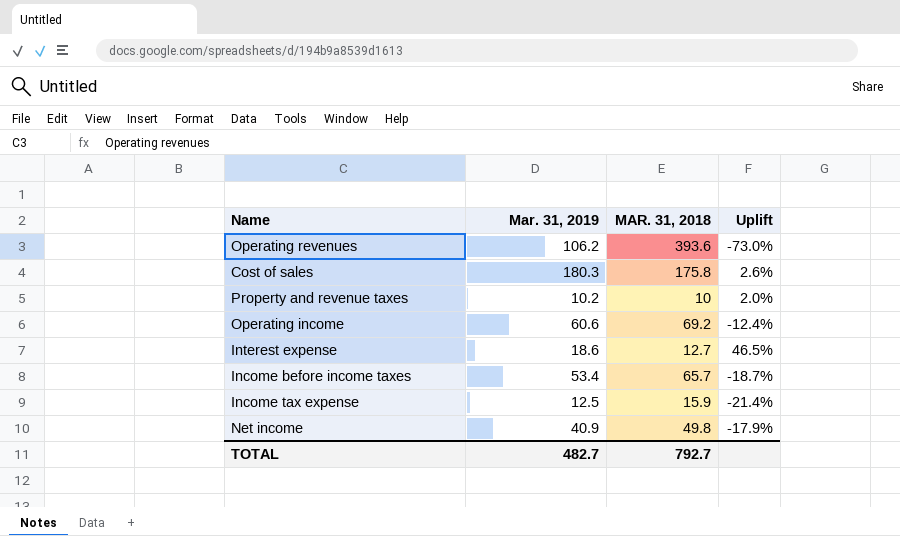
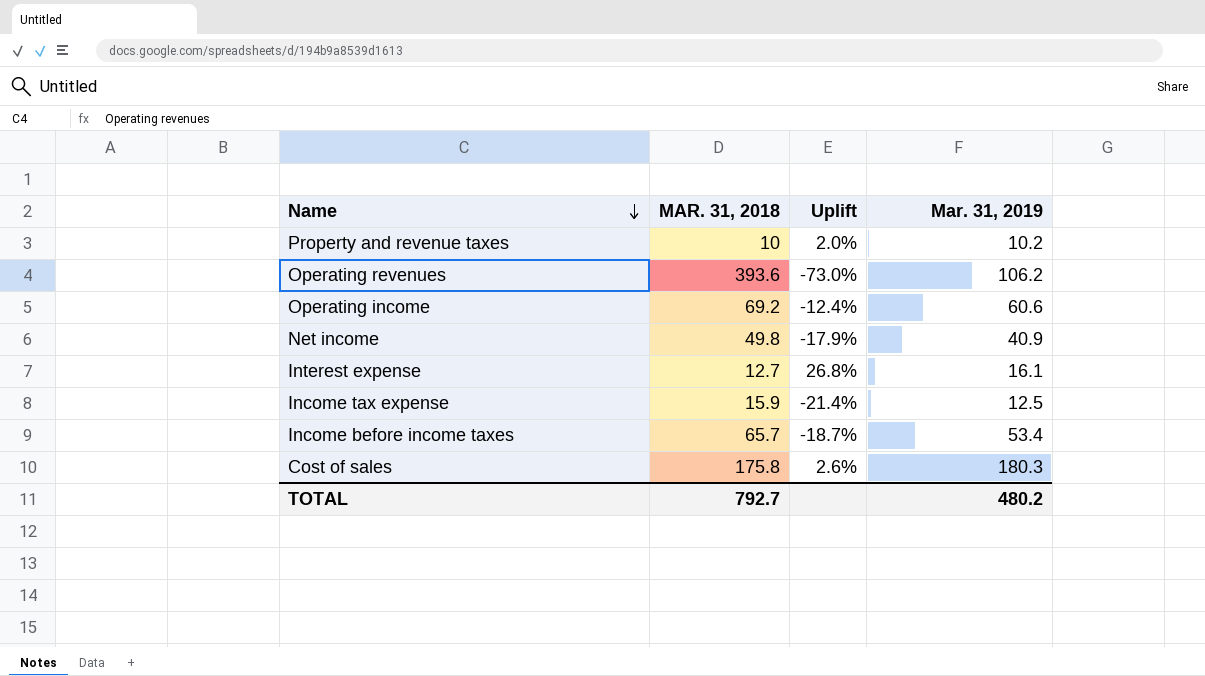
row order: none -> Name descending
column Mar. 31, 2019 | position: 2 -> 4
Interest expense | Uplift: 46.5% -> 26.8%
Interest expense | Mar. 31, 2019: 18.6 -> 16.1
TOTAL | Mar. 31, 2019: 482.7 -> 480.2

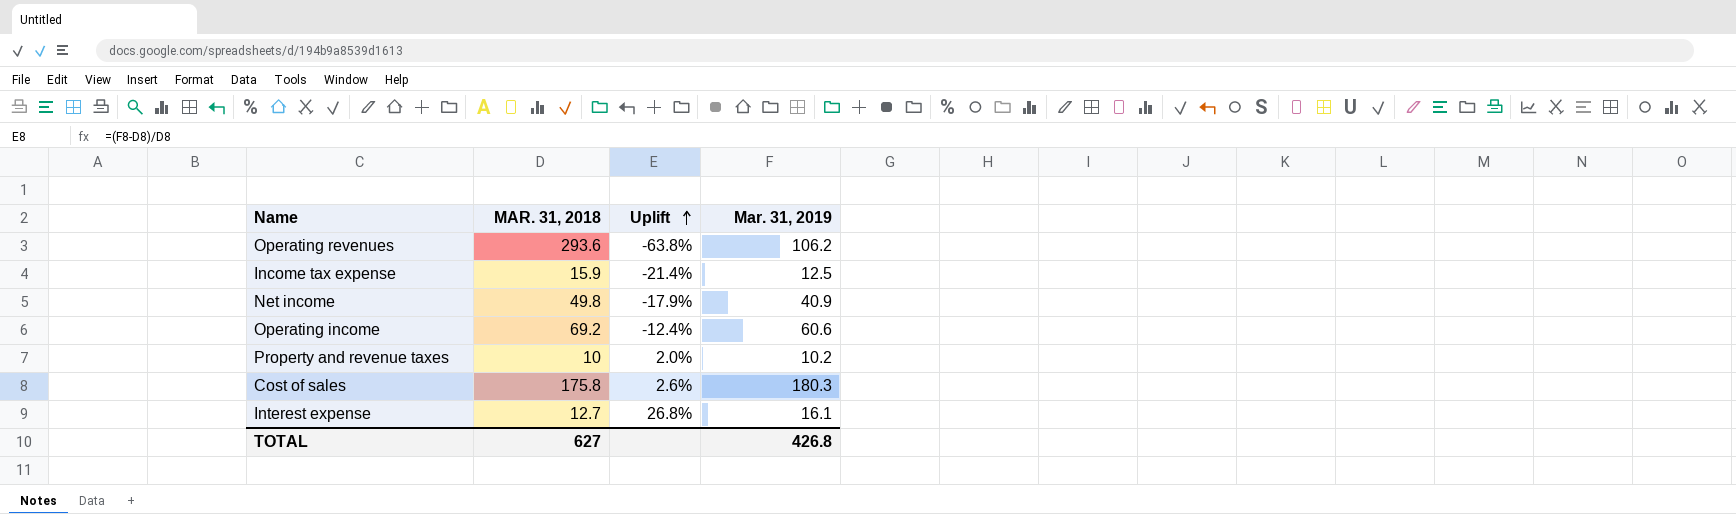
row order: Name descending -> Uplift ascending
row Income before income taxes: 65.7 | -18.7% | 53.4 -> none
Operating revenues | MAR. 31, 2018: 393.6 -> 293.6
Operating revenues | Uplift: -73.0% -> -63.8%
TOTAL | MAR. 31, 2018: 792.7 -> 627
TOTAL | Mar. 31, 2019: 480.2 -> 426.8

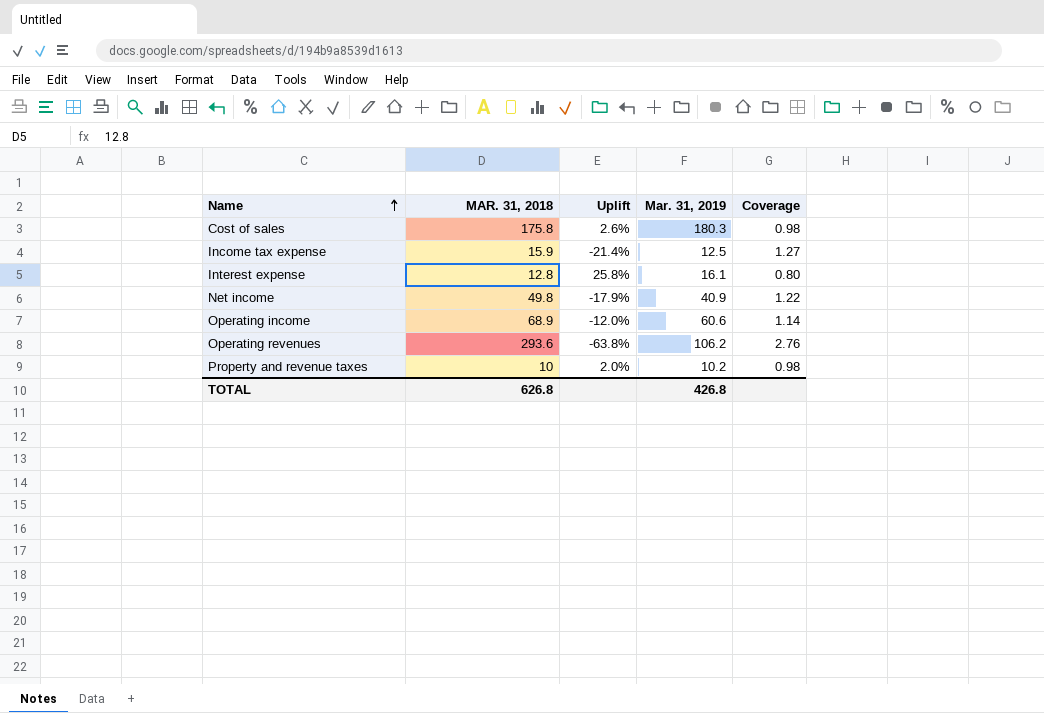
row order: Uplift ascending -> Name ascending
column Coverage | formula: none -> [MAR. 31, 2018] / [Mar. 31, 2019]
Interest expense | MAR. 31, 2018: 12.7 -> 12.8
Interest expense | Uplift: 26.8% -> 25.8%
Operating income | MAR. 31, 2018: 69.2 -> 68.9
Operating income | Uplift: -12.4% -> -12.0%
TOTAL | MAR. 31, 2018: 627 -> 626.8

